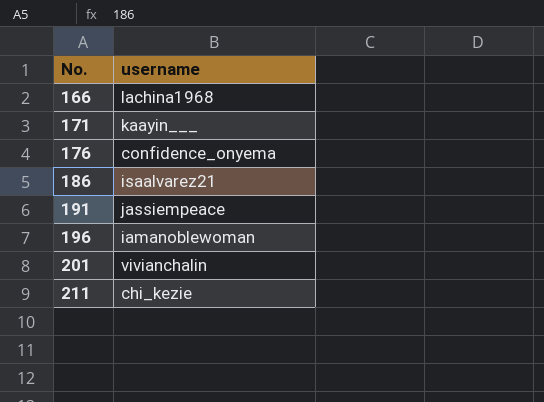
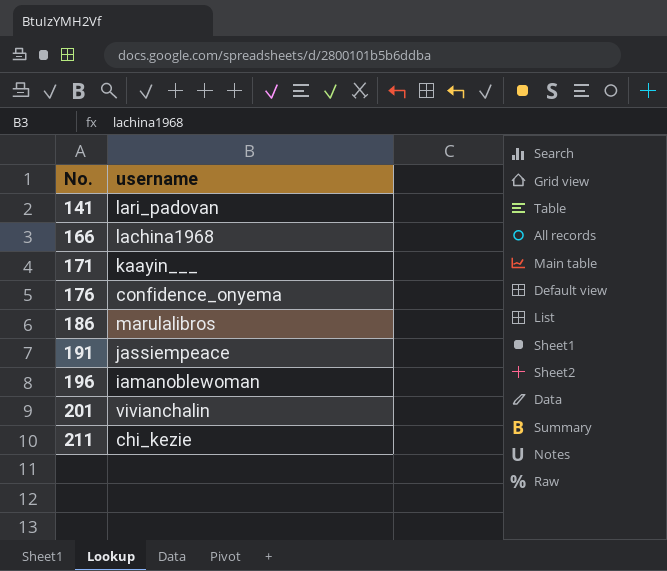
row 141: none -> lari_padovan
186 | username: isaalvarez21 -> marulalibros

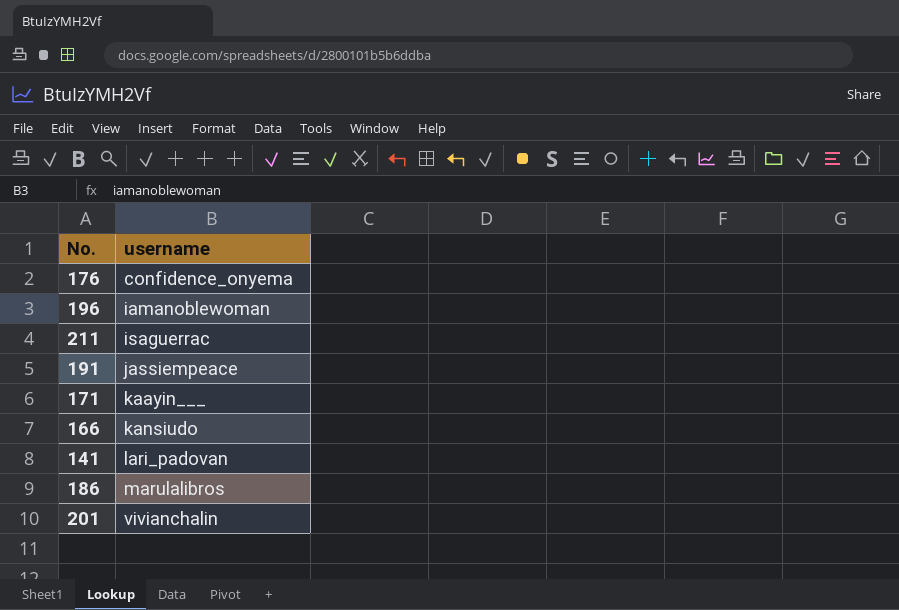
row order: No. ascending -> username ascending
211 | username: chi_kezie -> isaguerrac
166 | username: lachina1968 -> kansiudo

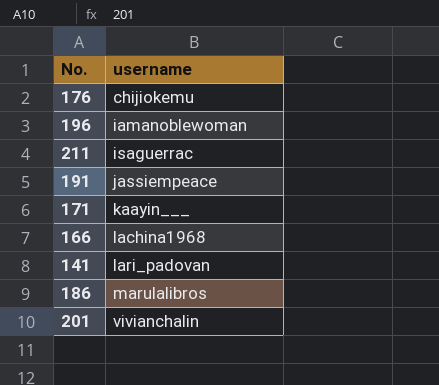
176 | username: confidence_onyema -> chijiokemu
166 | username: kansiudo -> lachina1968

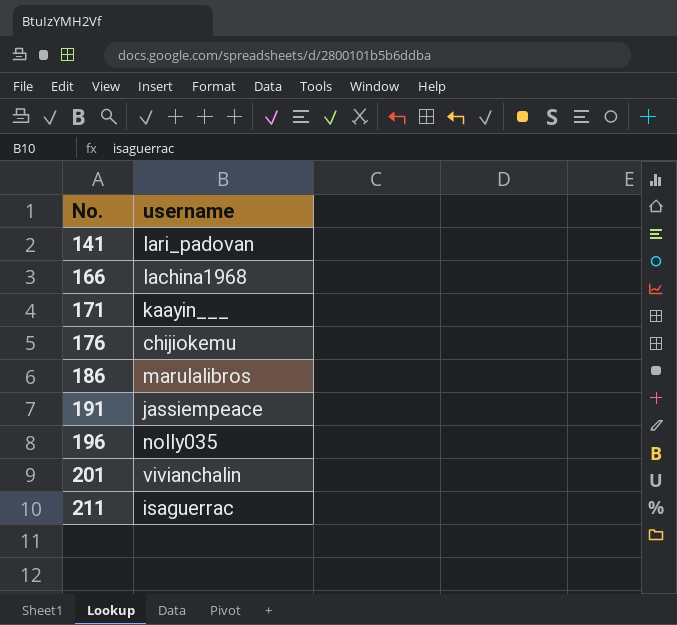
row order: username ascending -> No. ascending
196 | username: iamanoblewoman -> nolly035

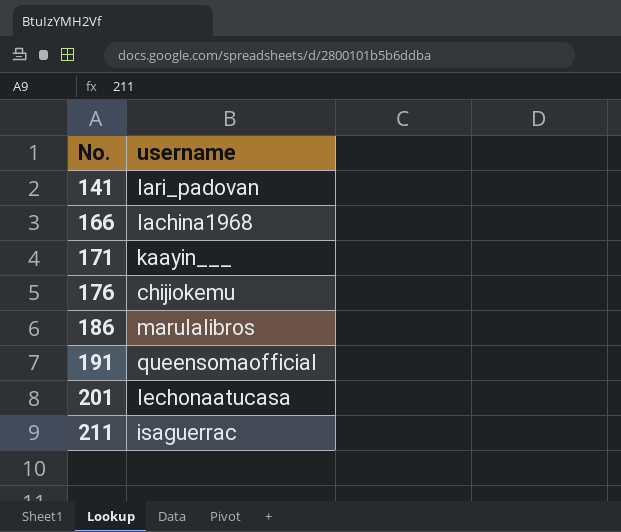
row 196: nolly035 -> none
191 | username: jassiempeace -> queensomaofficial
201 | username: vivianchalin -> lechonaatucasa

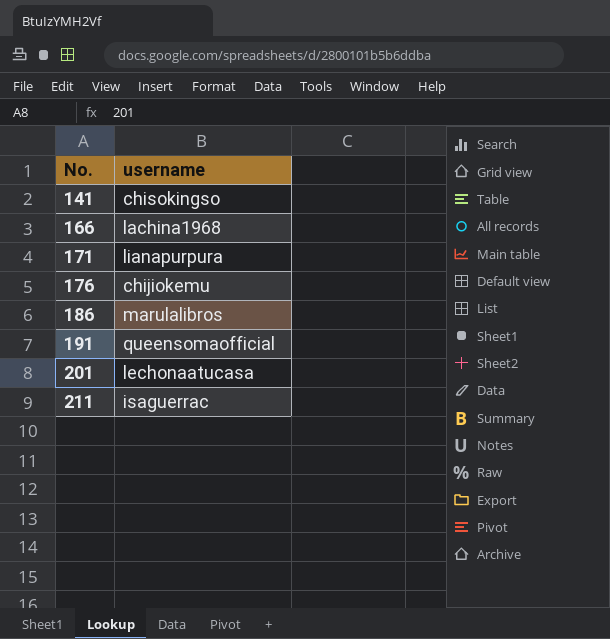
141 | username: lari_padovan -> chisokingso
171 | username: kaayin___ -> lianapurpura

